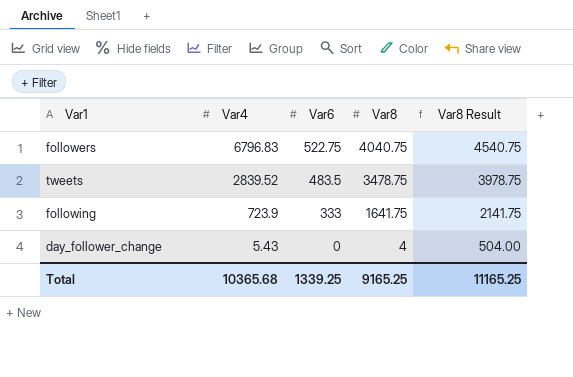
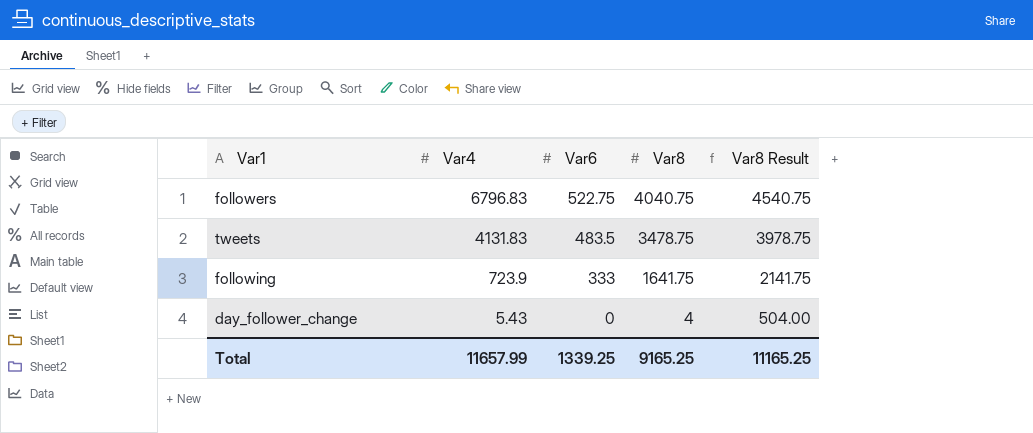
tweets | Var4: 2839.52 -> 4131.83
Total | Var4: 10365.68 -> 11657.99

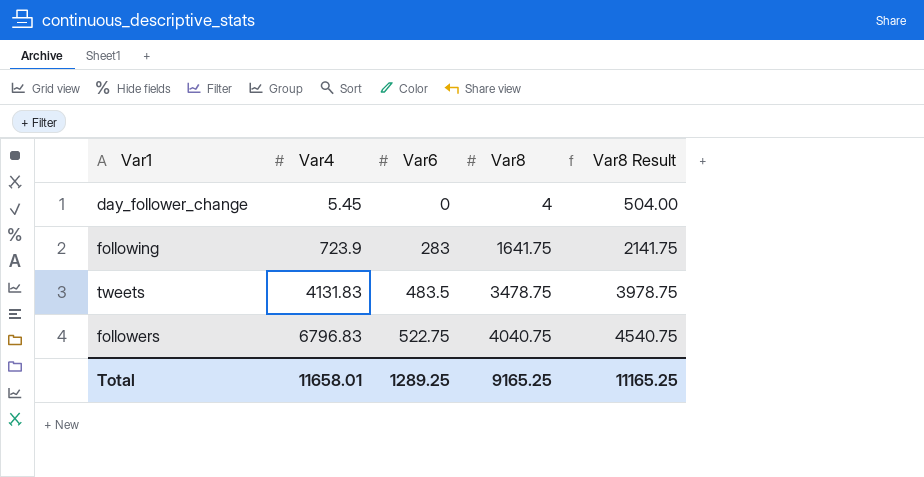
row order: Var4 descending -> Var4 ascending
day_follower_change | Var4: 5.43 -> 5.45
following | Var6: 333 -> 283
Total | Var4: 11657.99 -> 11658.01
Total | Var6: 1339.25 -> 1289.25

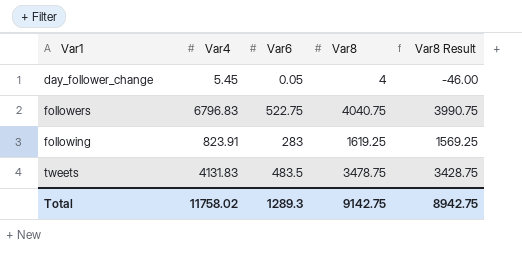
row order: Var4 ascending -> Var1 ascending
column Var8 Result | formula: [Var8] + 500 -> [Var8] - 50
day_follower_change | Var6: 0 -> 0.05
following | Var4: 723.9 -> 823.91
following | Var8: 1641.75 -> 1619.25
Total | Var4: 11658.01 -> 11758.02
Total | Var6: 1289.25 -> 1289.3
Total | Var8: 9165.25 -> 9142.75
Total | Var8 Result: 11165.25 -> 8942.75

